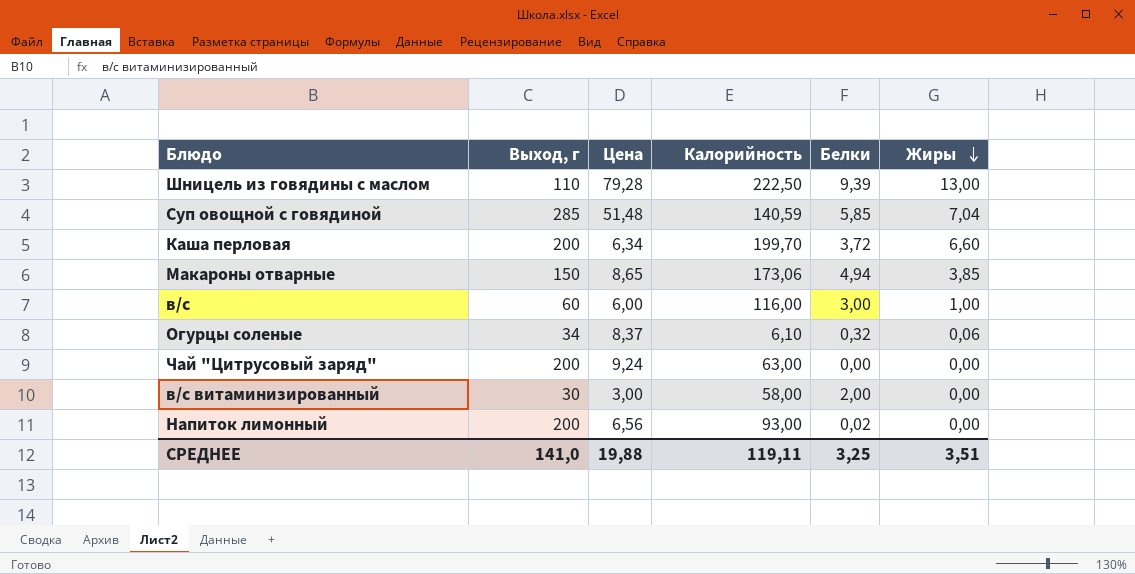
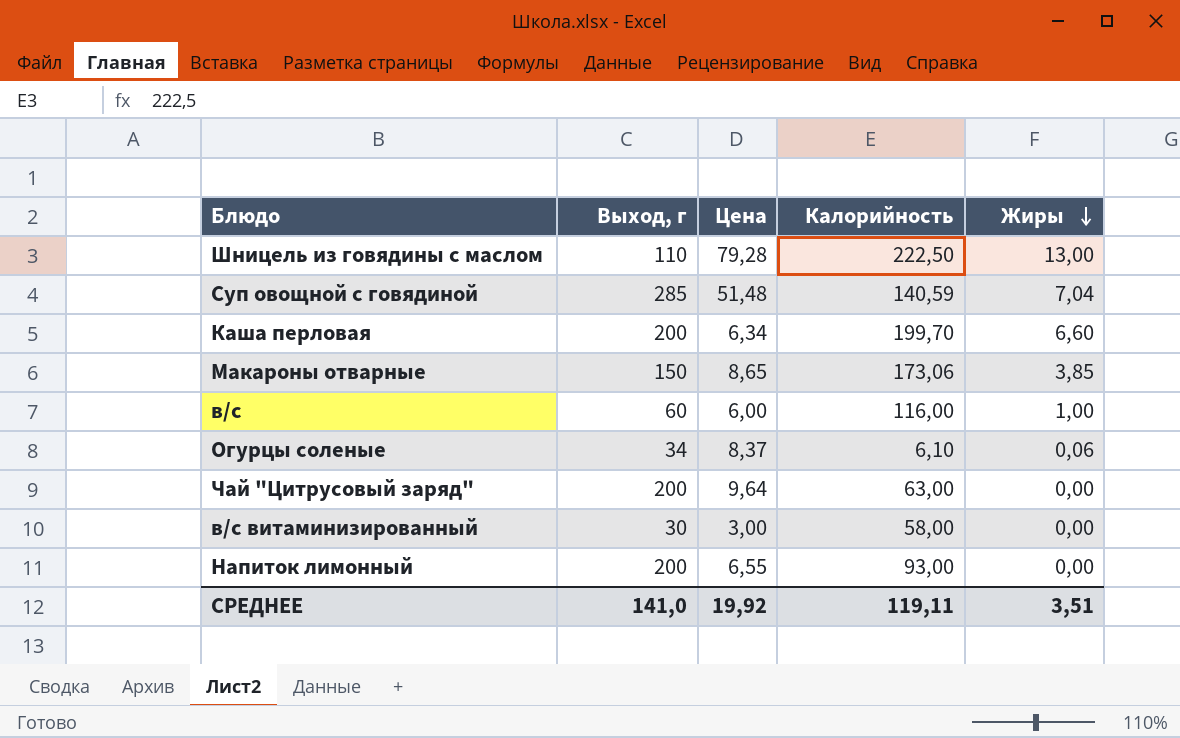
column Белки | position: 5 -> none
Чай "Цитрусовый заряд" | Цена: 9,24 -> 9,64
Напиток лимонный | Цена: 6,56 -> 6,55
СРЕДНЕЕ | Цена: 19,88 -> 19,92

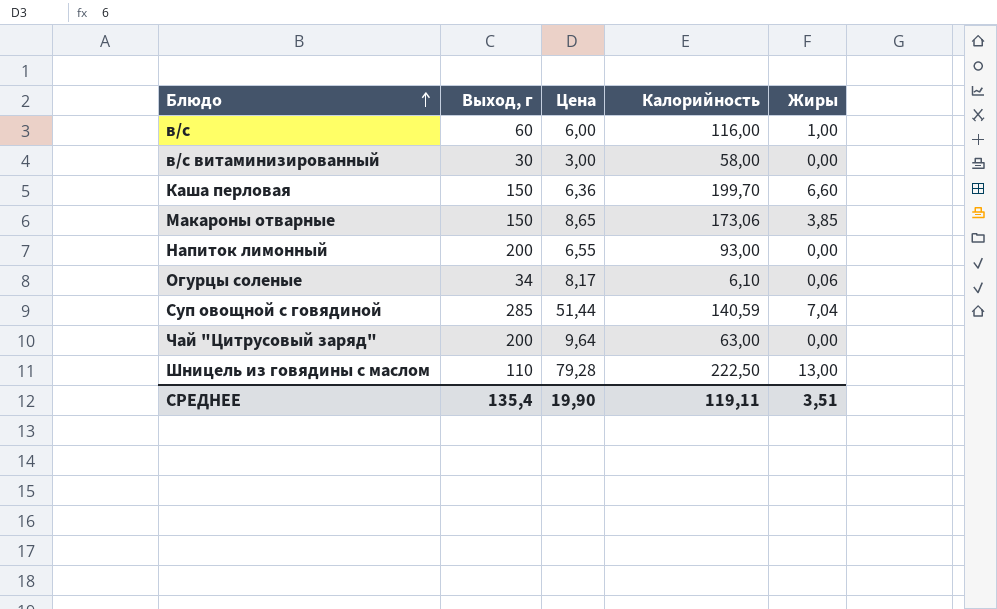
row order: Жиры descending -> Блюдо ascending
Каша перловая | Выход, г: 200 -> 150
Каша перловая | Цена: 6,34 -> 6,36
Огурцы соленые | Цена: 8,37 -> 8,17
Суп овощной с говядиной | Цена: 51,48 -> 51,44
СРЕДНЕЕ | Выход, г: 141,0 -> 135,4
СРЕДНЕЕ | Цена: 19,92 -> 19,90

